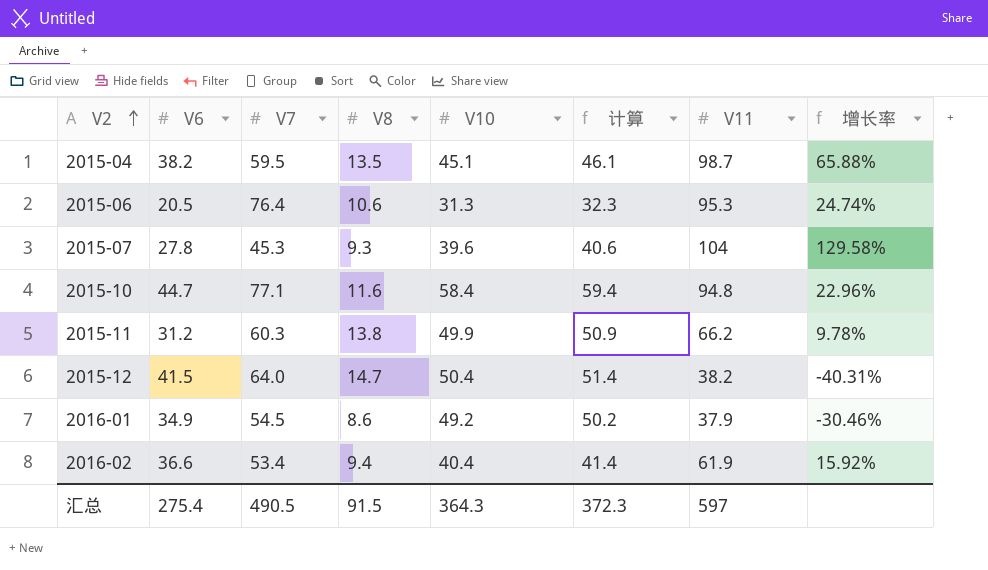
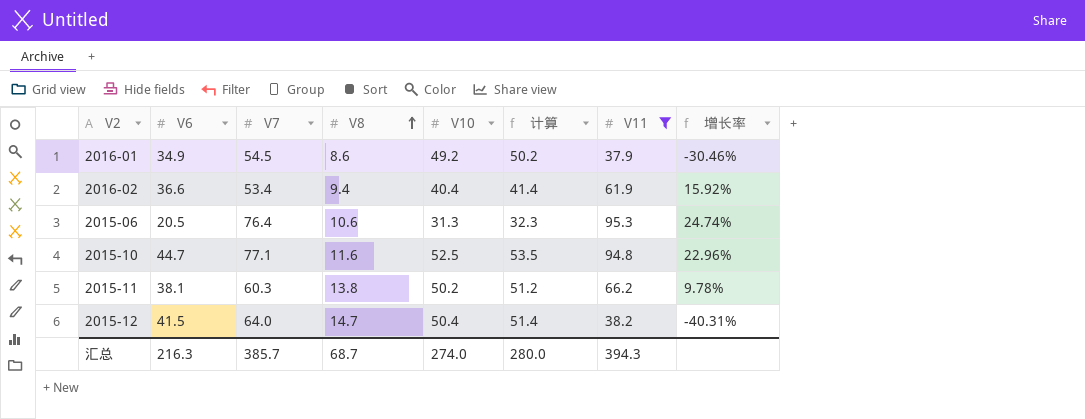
filter: none -> V11 <= 95.3
row order: V2 ascending -> V8 ascending
2015-10 | V10: 58.4 -> 52.5
2015-10 | 计算: 59.4 -> 53.5
2015-11 | V6: 31.2 -> 38.1
2015-11 | V10: 49.9 -> 50.2
2015-11 | 计算: 50.9 -> 51.2
汇总 | V6: 275.4 -> 216.3
汇总 | V7: 490.5 -> 385.7
汇总 | V8: 91.5 -> 68.7
汇总 | V10: 364.3 -> 274.0
汇总 | 计算: 372.3 -> 280.0
汇总 | V11: 597 -> 394.3

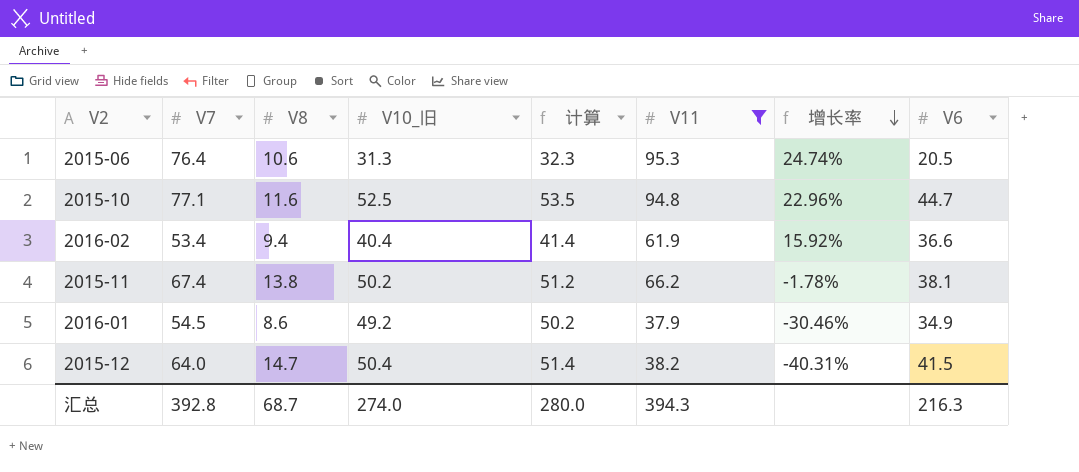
row order: V8 ascending -> 增长率 descending
column name: V10 -> V10_旧
column V6 | position: 2 -> 8
2015-11 | V7: 60.3 -> 67.4
2015-11 | 增长率: 9.78% -> -1.78%
汇总 | V7: 385.7 -> 392.8

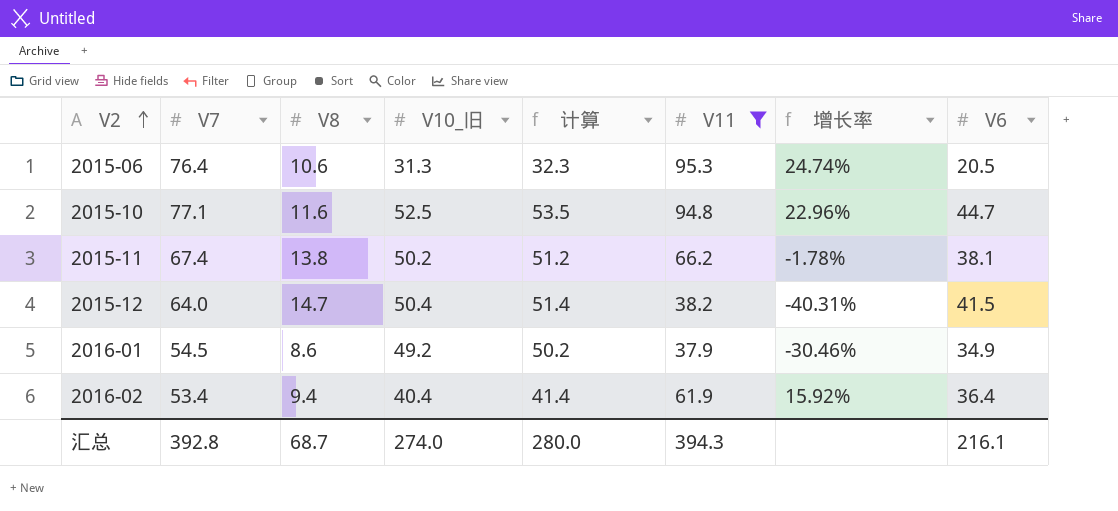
row order: 增长率 descending -> V2 ascending
2016-02 | V6: 36.6 -> 36.4
汇总 | V6: 216.3 -> 216.1

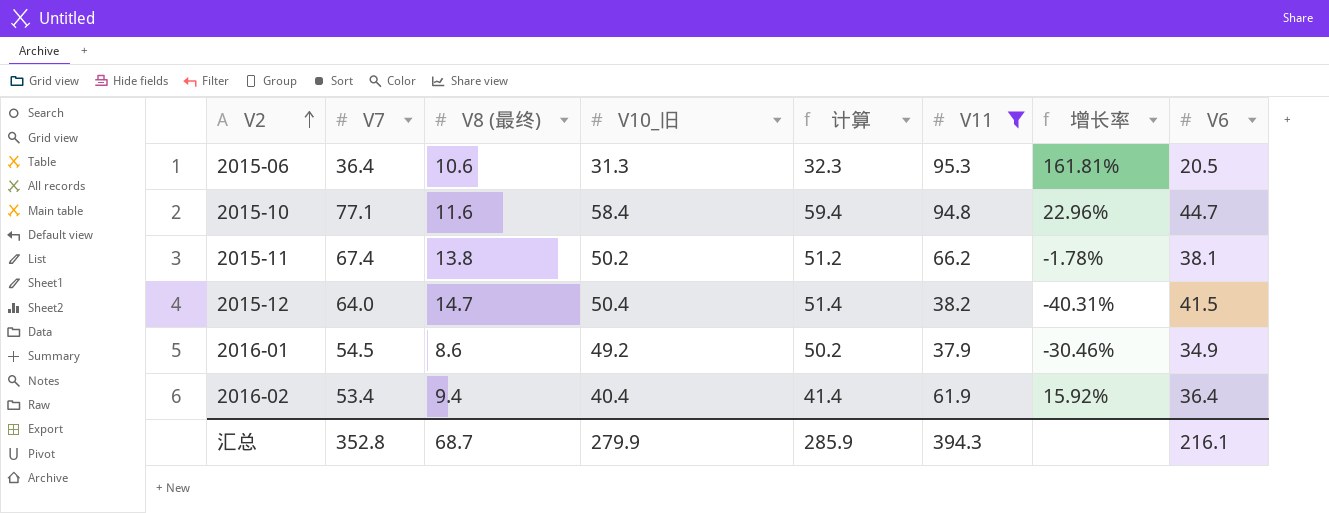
column name: V8 -> V8 (最终)
2015-06 | V7: 76.4 -> 36.4
2015-06 | 增长率: 24.74% -> 161.81%
2015-10 | V10_旧: 52.5 -> 58.4
2015-10 | 计算: 53.5 -> 59.4
汇总 | V7: 392.8 -> 352.8
汇总 | V10_旧: 274.0 -> 279.9
汇总 | 计算: 280.0 -> 285.9

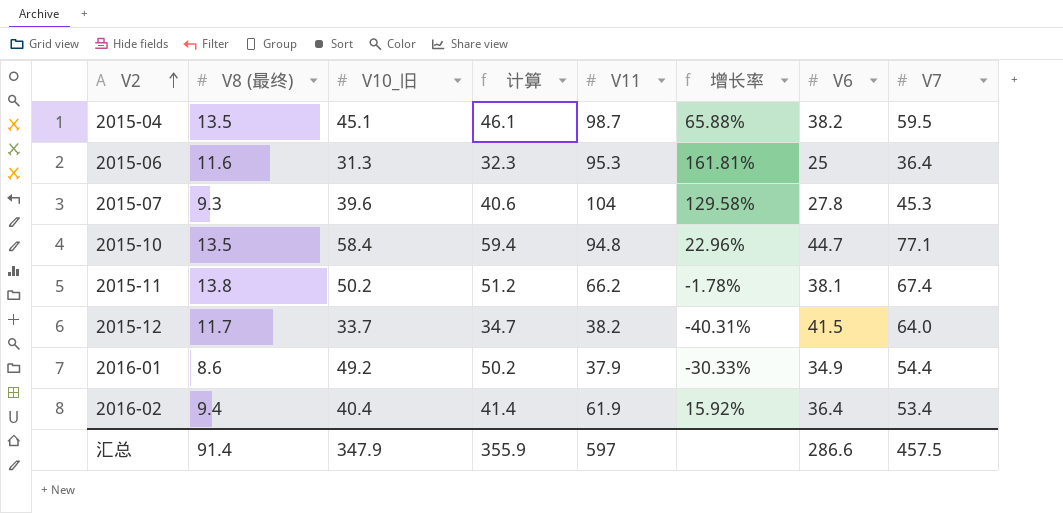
filter: V11 <= 95.3 -> none
column V7 | position: 2 -> 8
2015-06 | V8 (最终): 10.6 -> 11.6
2015-06 | V6: 20.5 -> 25
2015-10 | V8 (最终): 11.6 -> 13.5
2015-12 | V8 (最终): 14.7 -> 11.7
2015-12 | V10_旧: 50.4 -> 33.7
2015-12 | 计算: 51.4 -> 34.7
2016-01 | 增长率: -30.46% -> -30.33%
2016-01 | V7: 54.5 -> 54.4
汇总 | V8 (最终): 68.7 -> 91.4
汇总 | V10_旧: 279.9 -> 347.9
汇总 | 计算: 285.9 -> 355.9
汇总 | V11: 394.3 -> 597
汇总 | V6: 216.1 -> 286.6
汇总 | V7: 352.8 -> 457.5

